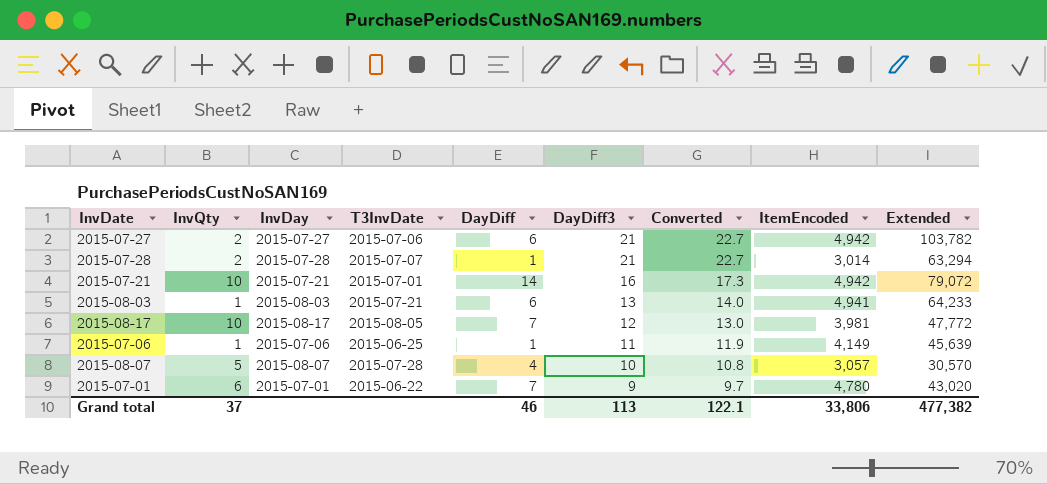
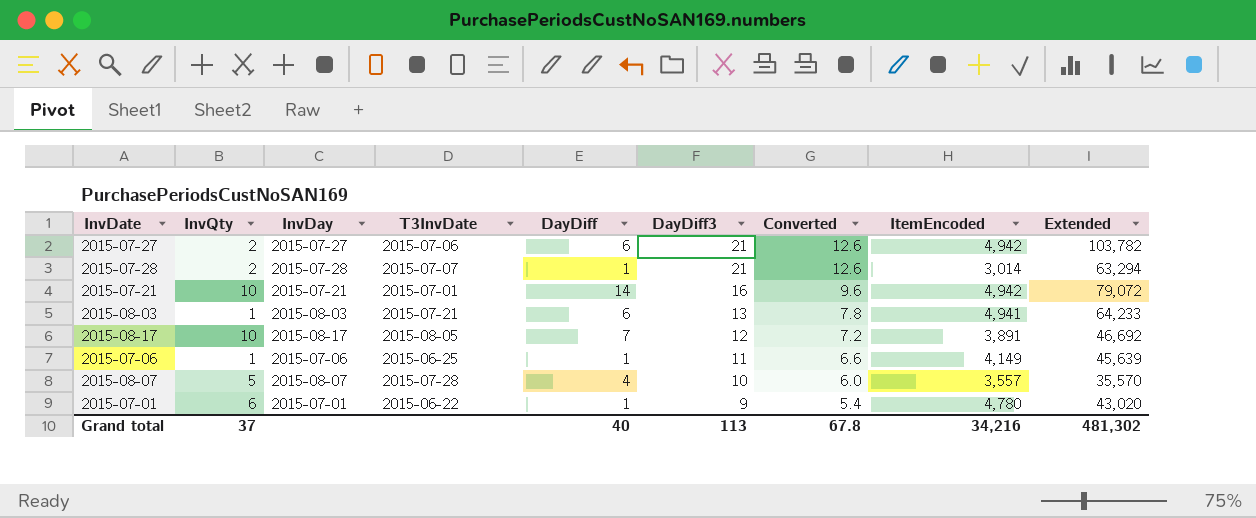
column Converted | formula: [DayDiff3] * 1.08 -> [DayDiff3] * 0.6
2015-08-17 | ItemEncoded: 3,981 -> 3,891
2015-08-17 | Extended: 47,772 -> 46,692
2015-08-07 | ItemEncoded: 3,057 -> 3,557
2015-08-07 | Extended: 30,570 -> 35,570
2015-07-01 | DayDiff: 7 -> 1
Grand total | DayDiff: 46 -> 40
Grand total | Converted: 122.1 -> 67.8
Grand total | ItemEncoded: 33,806 -> 34,216
Grand total | Extended: 477,382 -> 481,302

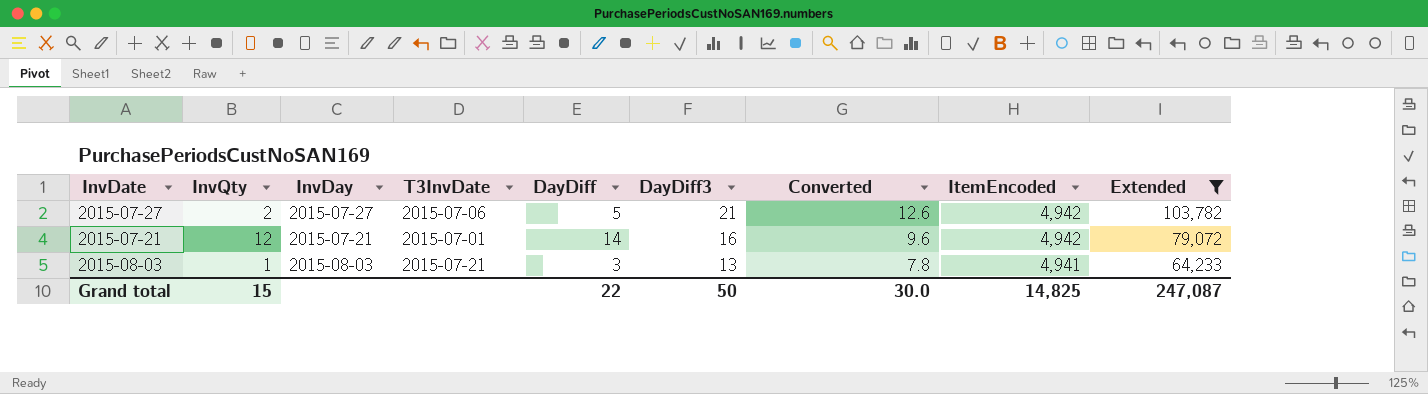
filter: none -> Extended >= 64,233
2015-07-27 | DayDiff: 6 -> 5
2015-07-21 | InvQty: 10 -> 12
2015-08-03 | DayDiff: 6 -> 3
Grand total | InvQty: 37 -> 15
Grand total | DayDiff: 40 -> 22
Grand total | DayDiff3: 113 -> 50
Grand total | Converted: 67.8 -> 30.0
Grand total | ItemEncoded: 34,216 -> 14,825
Grand total | Extended: 481,302 -> 247,087

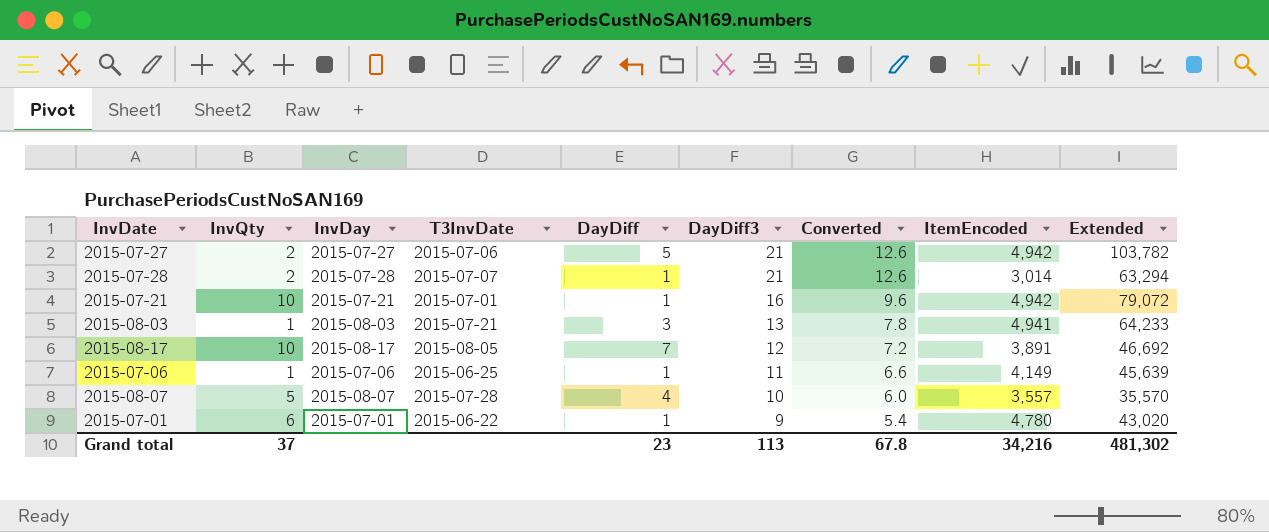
filter: Extended >= 64,233 -> none
2015-07-21 | InvQty: 12 -> 10
2015-07-21 | DayDiff: 14 -> 1
Grand total | InvQty: 15 -> 37
Grand total | DayDiff: 22 -> 23
Grand total | DayDiff3: 50 -> 113
Grand total | Converted: 30.0 -> 67.8
Grand total | ItemEncoded: 14,825 -> 34,216
Grand total | Extended: 247,087 -> 481,302

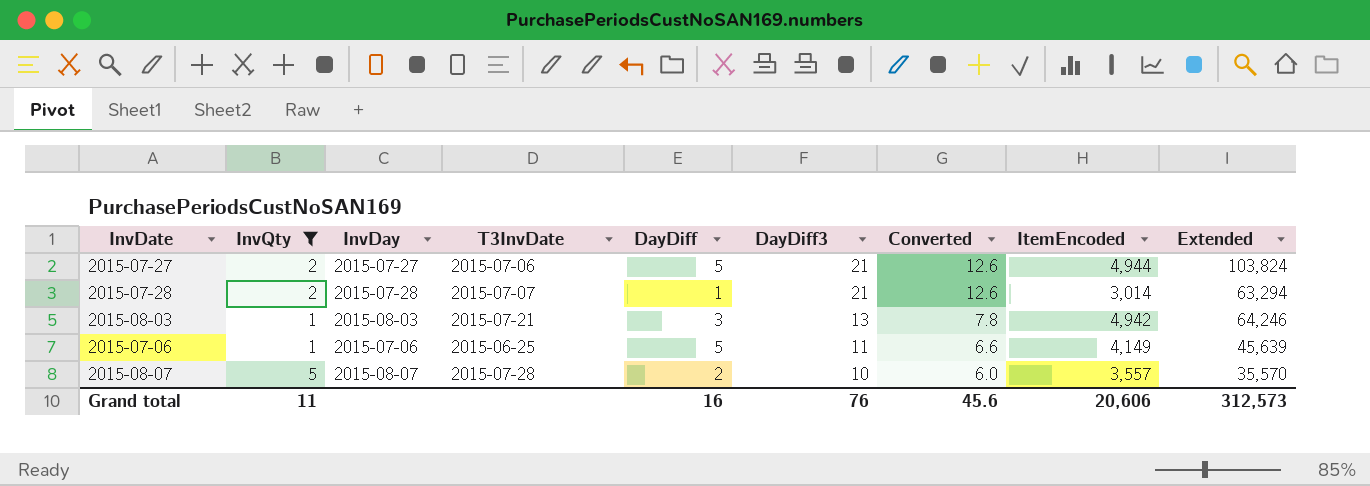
filter: none -> InvQty <= 5
2015-07-27 | ItemEncoded: 4,942 -> 4,944
2015-07-27 | Extended: 103,782 -> 103,824
2015-08-03 | ItemEncoded: 4,941 -> 4,942
2015-08-03 | Extended: 64,233 -> 64,246
2015-07-06 | DayDiff: 1 -> 5
2015-08-07 | DayDiff: 4 -> 2
Grand total | InvQty: 37 -> 11
Grand total | DayDiff: 23 -> 16
Grand total | DayDiff3: 113 -> 76
Grand total | Converted: 67.8 -> 45.6
Grand total | ItemEncoded: 34,216 -> 20,606
Grand total | Extended: 481,302 -> 312,573

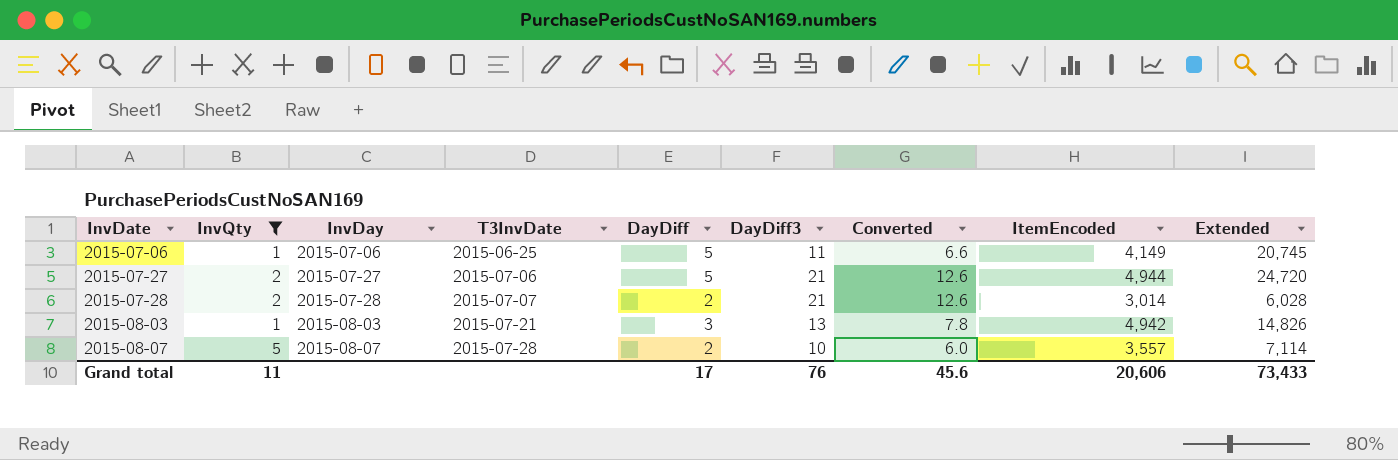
row order: DayDiff3 descending -> InvDate ascending
column Extended | formula: [DayDiff3] * [ItemEncoded] -> [DayDiff] * [ItemEncoded]
2015-07-28 | DayDiff: 1 -> 2
Grand total | DayDiff: 16 -> 17
Grand total | Extended: 312,573 -> 73,433

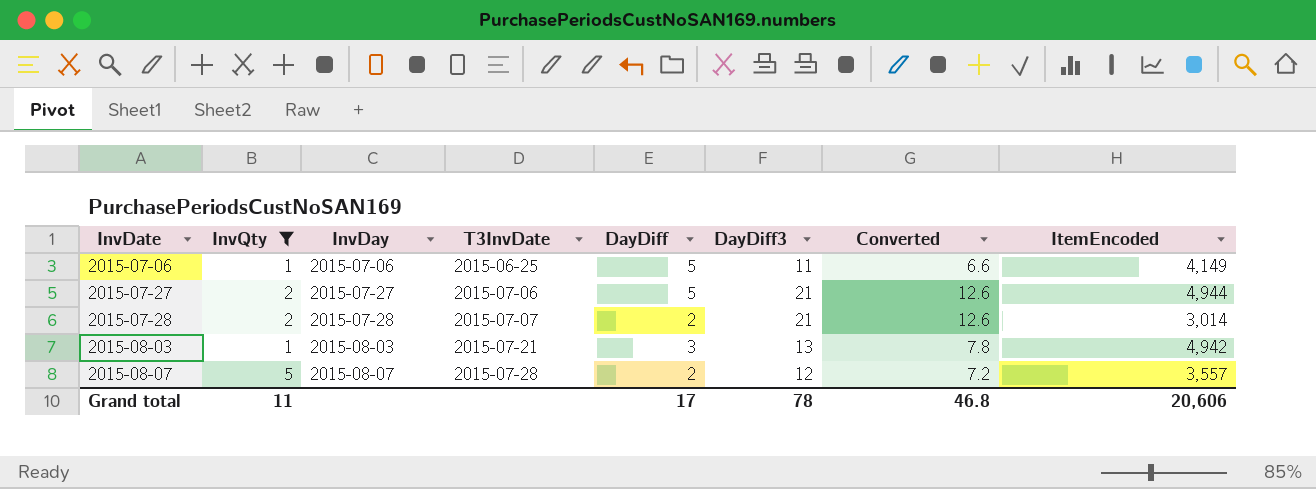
column Extended | formula: [DayDiff] * [ItemEncoded] -> none
2015-08-07 | DayDiff3: 10 -> 12
2015-08-07 | Converted: 6.0 -> 7.2
Grand total | DayDiff3: 76 -> 78
Grand total | Converted: 45.6 -> 46.8

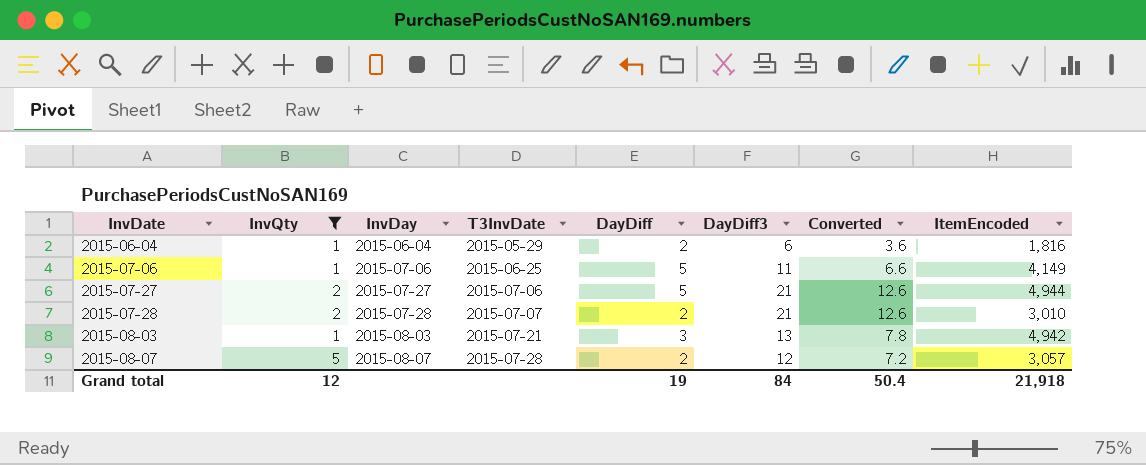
row 2015-06-04: none -> 1 | 2015-06-04 | 2015-05-29 | 2 | 6 | 3.6 | 1,816
2015-07-28 | ItemEncoded: 3,014 -> 3,010
2015-08-07 | ItemEncoded: 3,557 -> 3,057
Grand total | InvQty: 11 -> 12
Grand total | DayDiff: 17 -> 19
Grand total | DayDiff3: 78 -> 84
Grand total | Converted: 46.8 -> 50.4
Grand total | ItemEncoded: 20,606 -> 21,918

